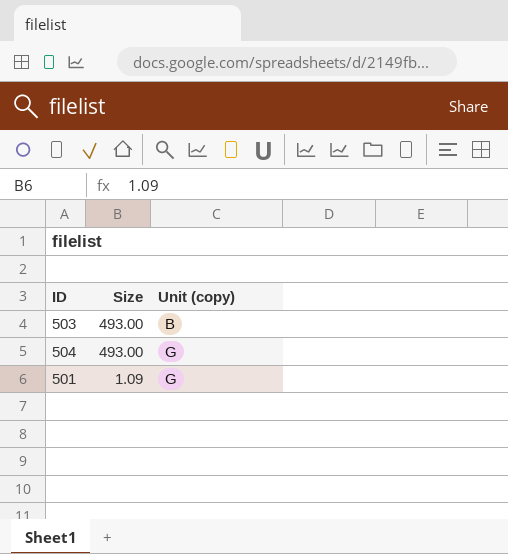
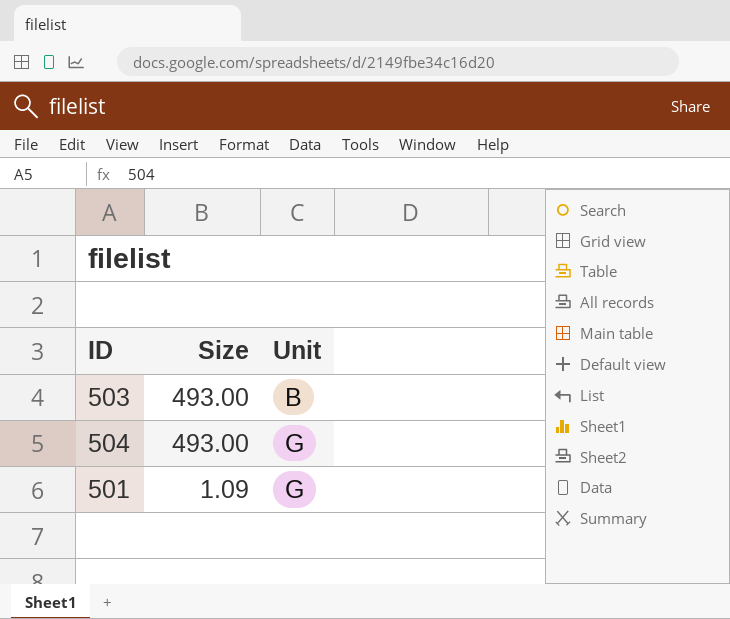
column name: Unit (copy) -> Unit

